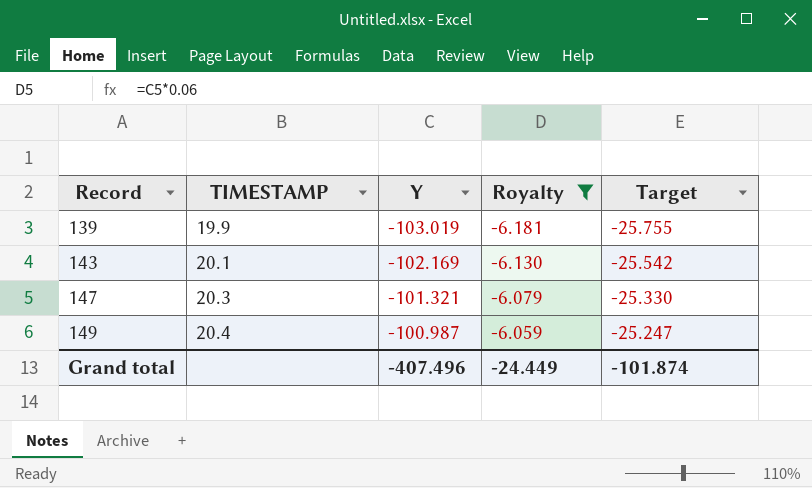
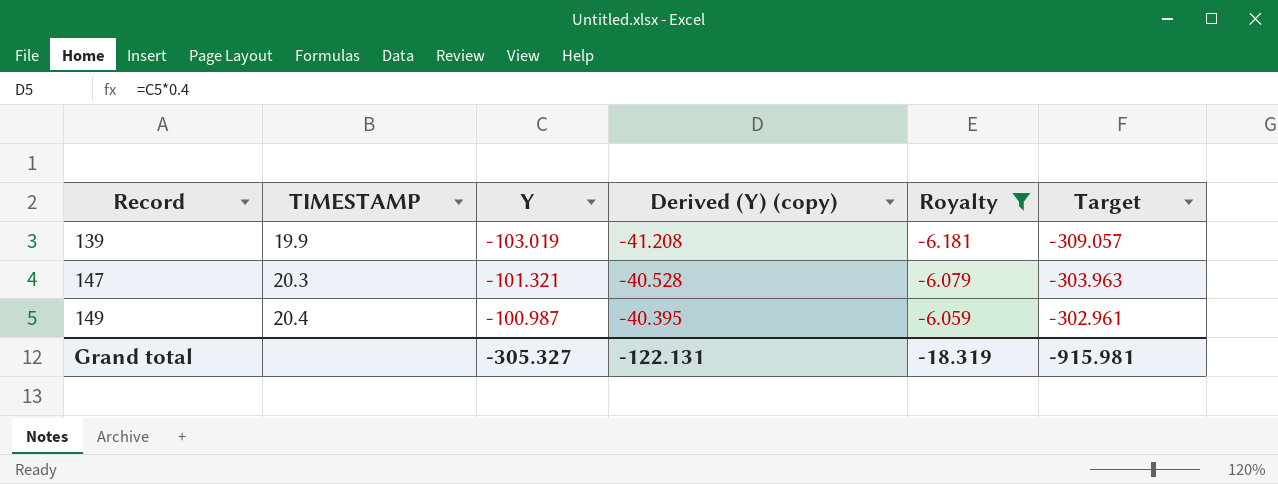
column Derived (Y) (copy) | formula: none -> [Y] * 0.4
column Target | formula: [Y] * 0.25 -> [Y] * 3
row 143: 20.1 | -102.169 | -6.130 | -25.542 -> none
Grand total | Y: -407.496 -> -305.327
Grand total | Royalty: -24.449 -> -18.319
Grand total | Target: -101.874 -> -915.981

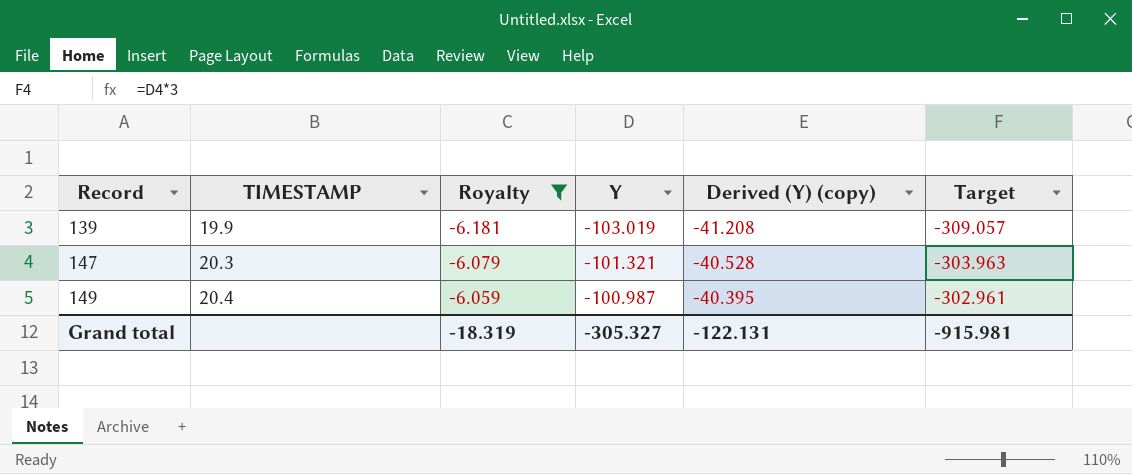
column Royalty | position: 5 -> 3

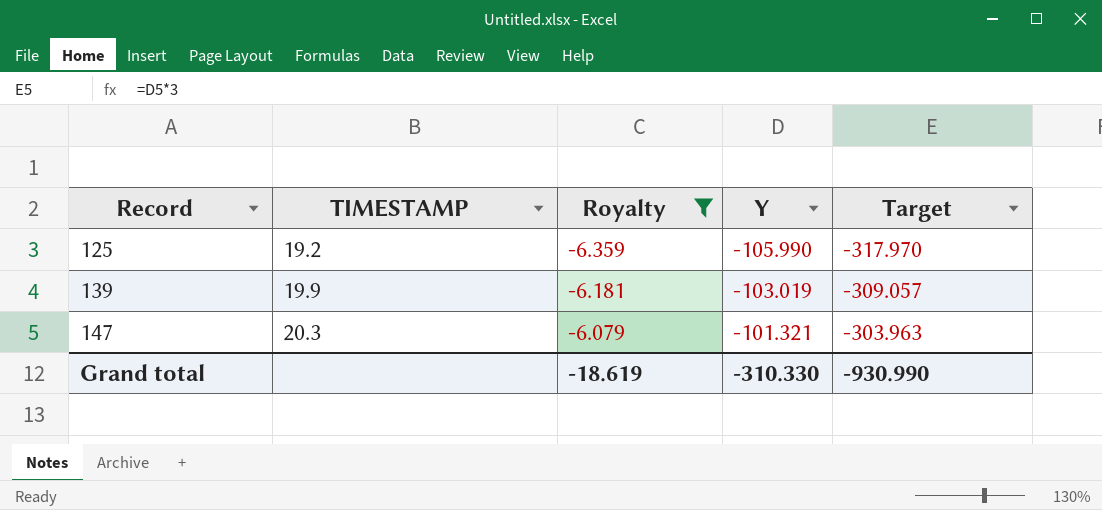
column Derived (Y) (copy) | formula: [Y] * 0.4 -> none
row 149: 20.4 | -6.059 | -100.987 | -40.395 | -302.961 -> none
row 125: none -> 19.2 | -6.359 | -105.990 | -317.970
Grand total | Royalty: -18.319 -> -18.619
Grand total | Y: -305.327 -> -310.330
Grand total | Target: -915.981 -> -930.990

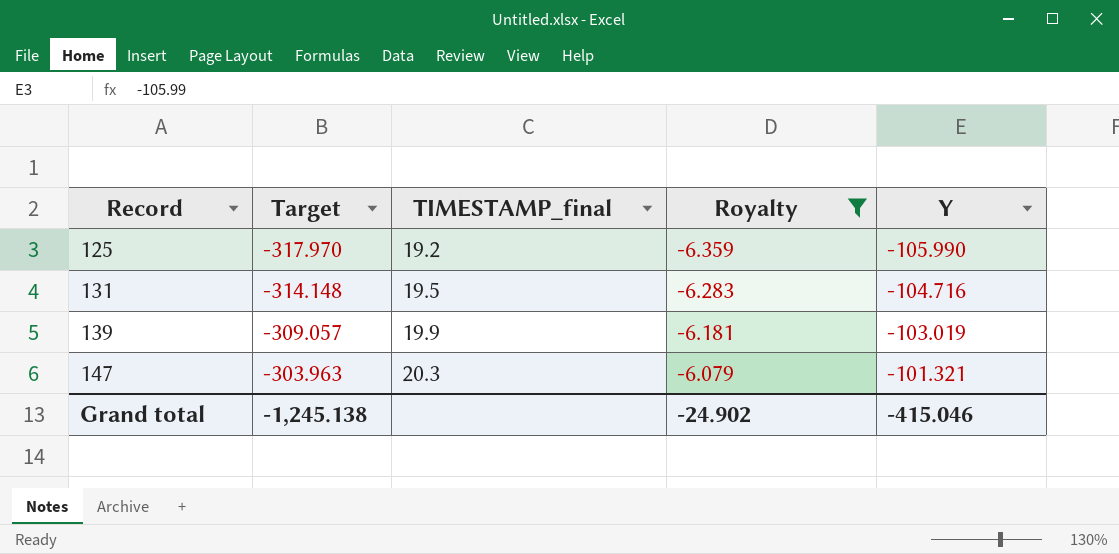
column Target | position: 5 -> 2
column name: TIMESTAMP -> TIMESTAMP_final
row 131: none -> -314.148 | 19.5 | -6.283 | -104.716
Grand total | Target: -930.990 -> -1,245.138
Grand total | Royalty: -18.619 -> -24.902
Grand total | Y: -310.330 -> -415.046

